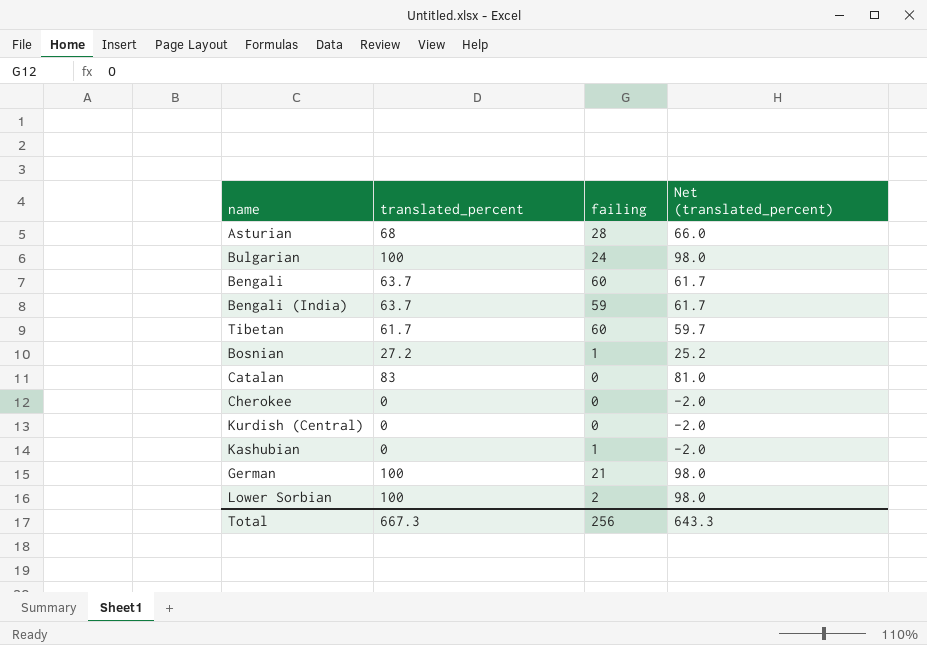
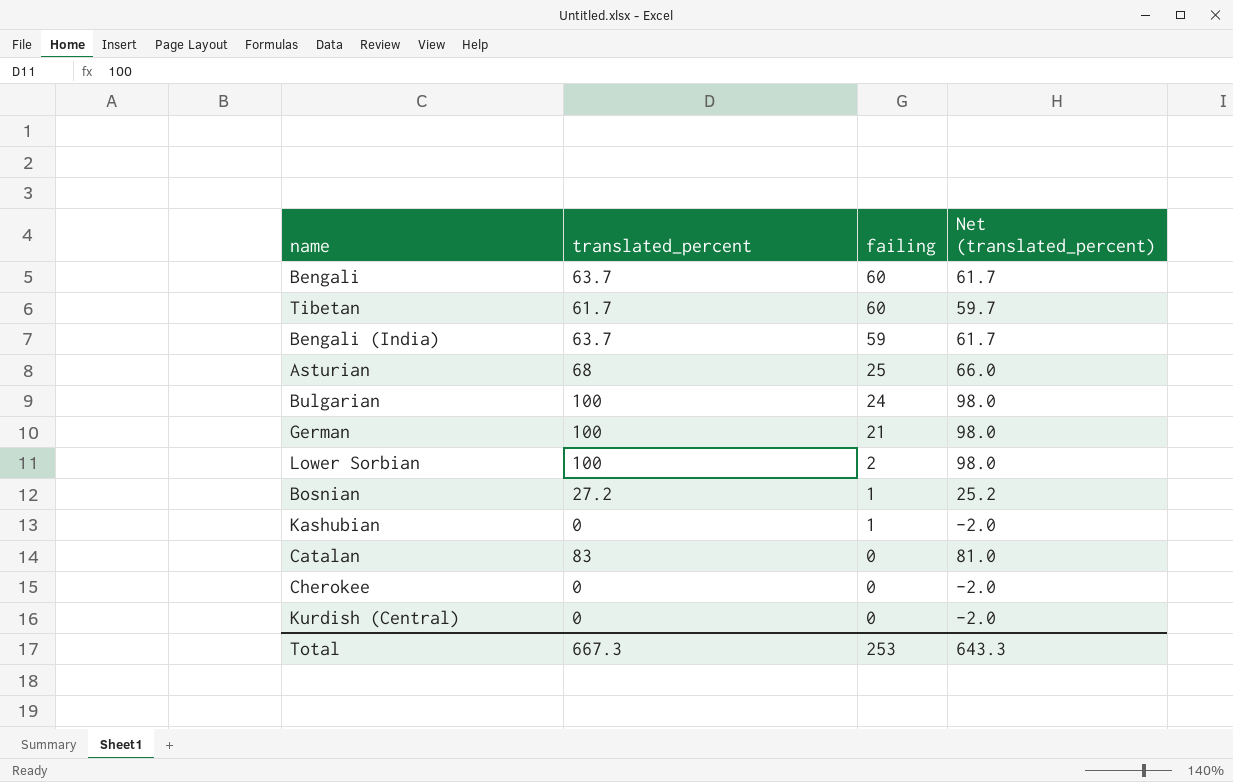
row order: none -> failing descending
Asturian | failing: 28 -> 25
Total | failing: 256 -> 253

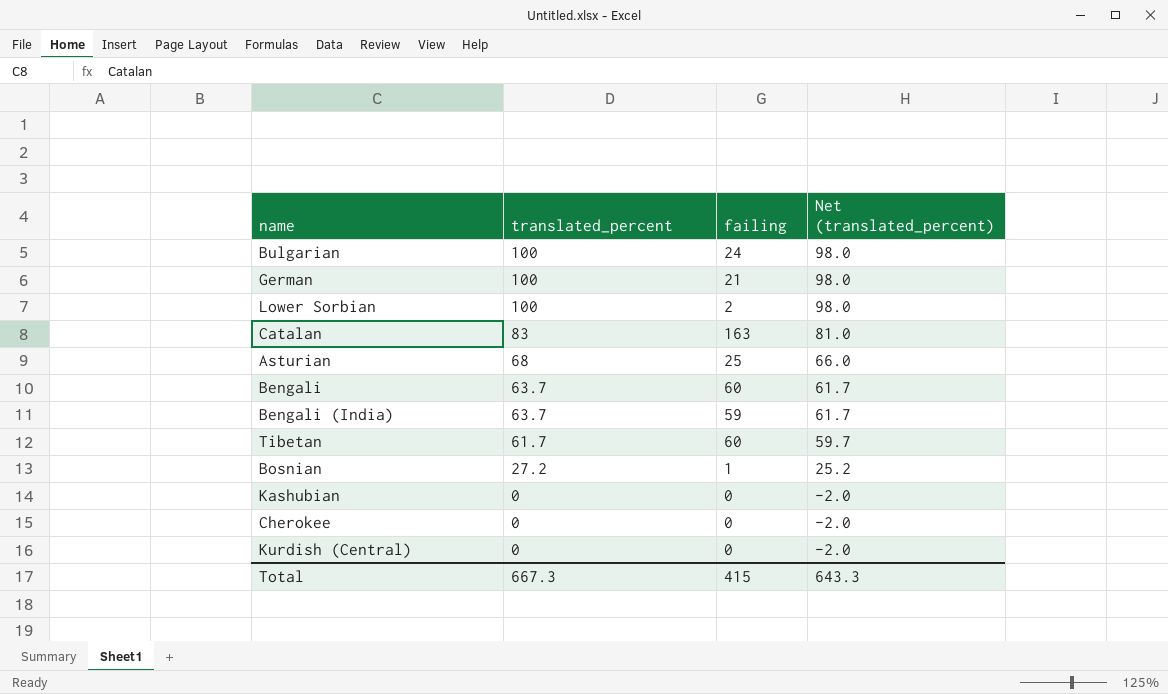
row order: failing descending -> translated_percent descending
Catalan | failing: 0 -> 163
Kashubian | failing: 1 -> 0
Total | failing: 253 -> 415

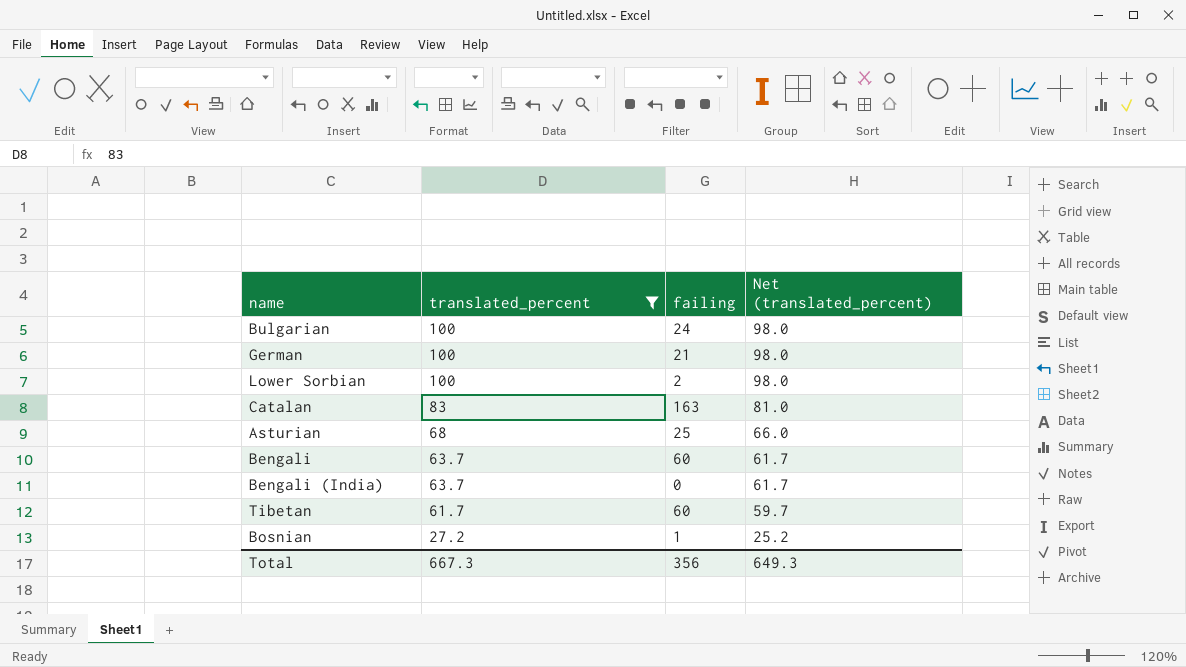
filter: none -> translated_percent != 0
Bengali (India) | failing: 59 -> 0
Total | failing: 415 -> 356
Total | Net (translated_percent): 643.3 -> 649.3

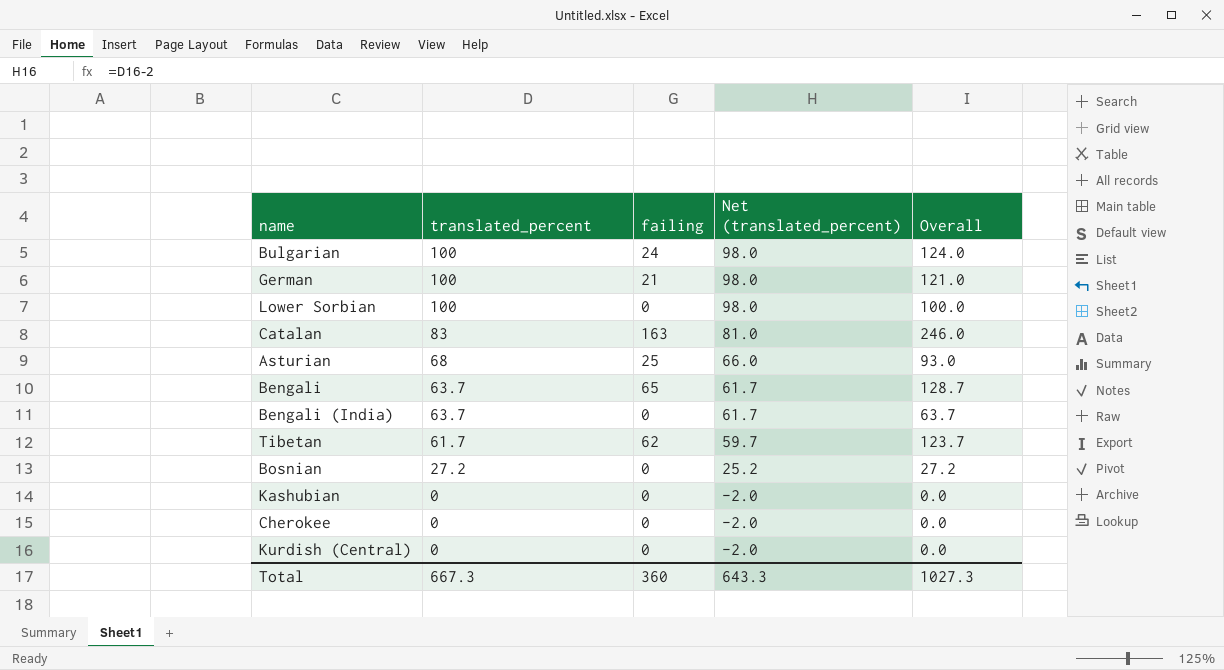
filter: translated_percent != 0 -> none
column Overall | formula: none -> [translated_percent] + [failing]
Lower Sorbian | failing: 2 -> 0
Bengali | failing: 60 -> 65
Tibetan | failing: 60 -> 62
Bosnian | failing: 1 -> 0
Total | failing: 356 -> 360
Total | Net (translated_percent): 649.3 -> 643.3

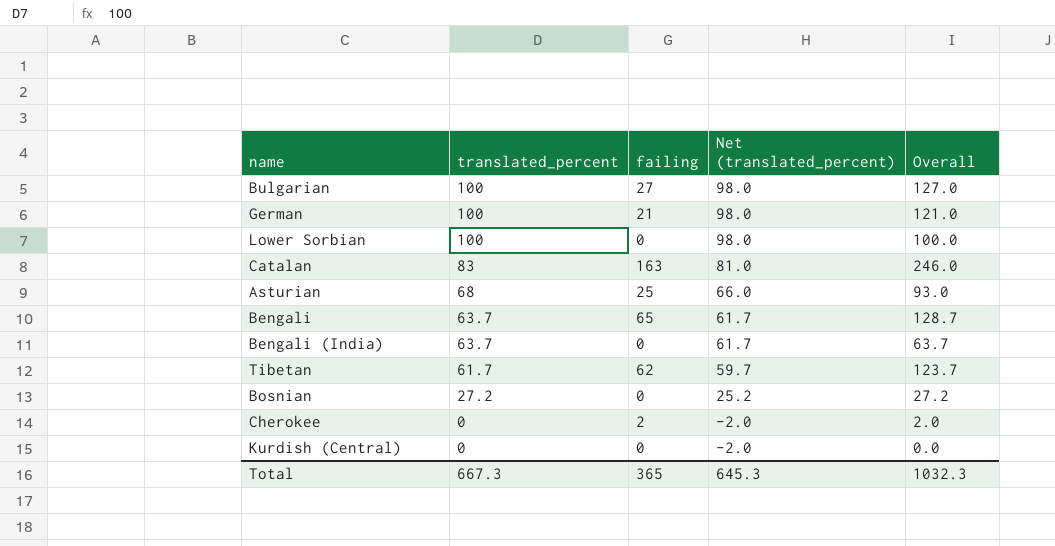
row Kashubian: 0 | 0 | -2.0 | 0.0 -> none
Bulgarian | failing: 24 -> 27
Bulgarian | Overall: 124.0 -> 127.0
Cherokee | failing: 0 -> 2
Cherokee | Overall: 0.0 -> 2.0
Total | failing: 360 -> 365
Total | Net (translated_percent): 643.3 -> 645.3
Total | Overall: 1027.3 -> 1032.3

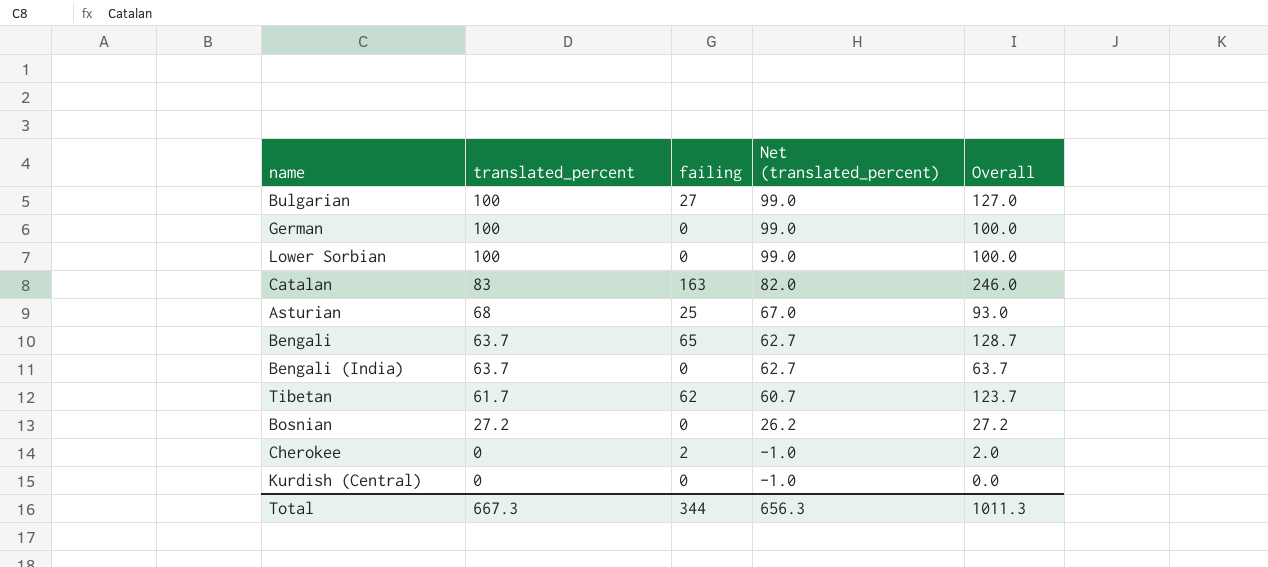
column Net (translated_percent) | formula: [translated_percent] - 2 -> [translated_percent] - 1
German | failing: 21 -> 0
German | Overall: 121.0 -> 100.0
Total | failing: 365 -> 344
Total | Net (translated_percent): 645.3 -> 656.3
Total | Overall: 1032.3 -> 1011.3

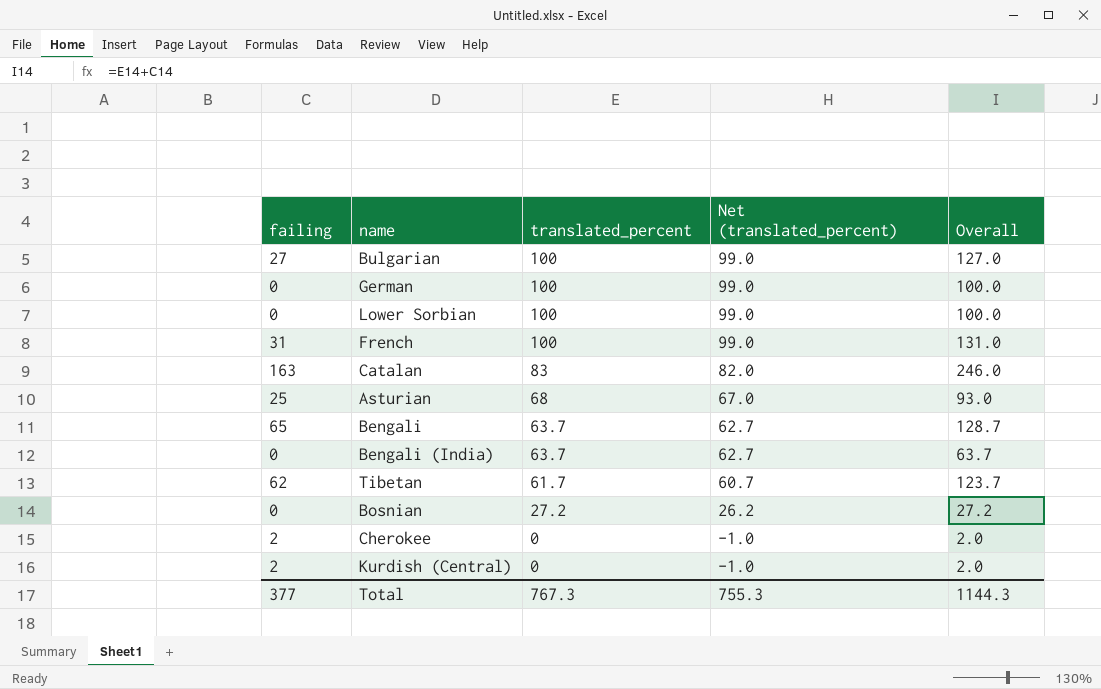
column failing | position: 3 -> 1
row French: none -> 31 | 100 | 99.0 | 131.0
Kurdish (Central) | failing: 0 -> 2
Kurdish (Central) | Overall: 0.0 -> 2.0
Total | failing: 344 -> 377
Total | translated_percent: 667.3 -> 767.3
Total | Net (translated_percent): 656.3 -> 755.3
Total | Overall: 1011.3 -> 1144.3

